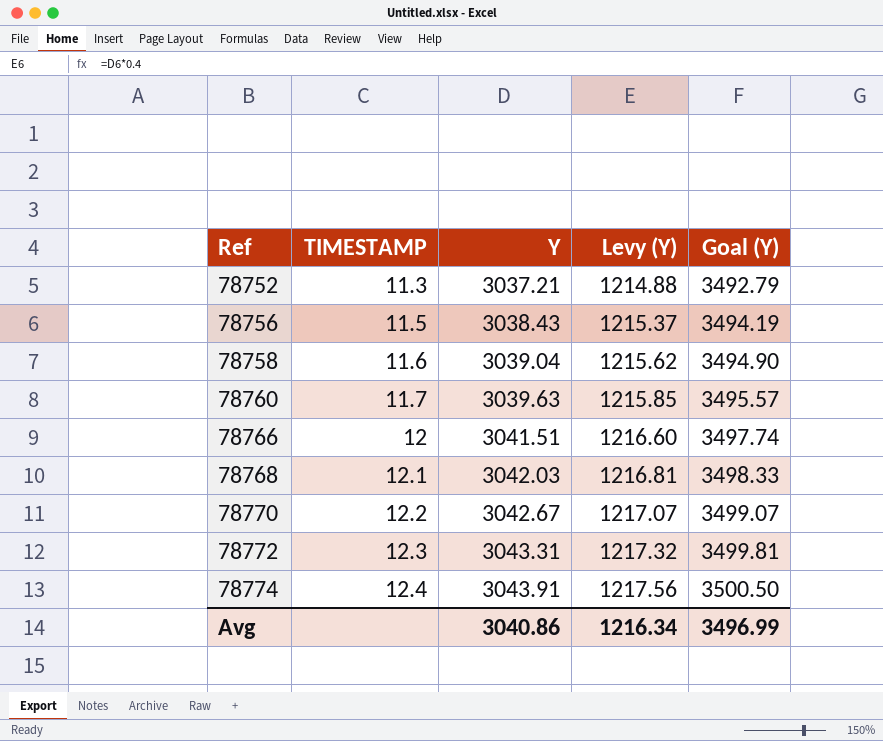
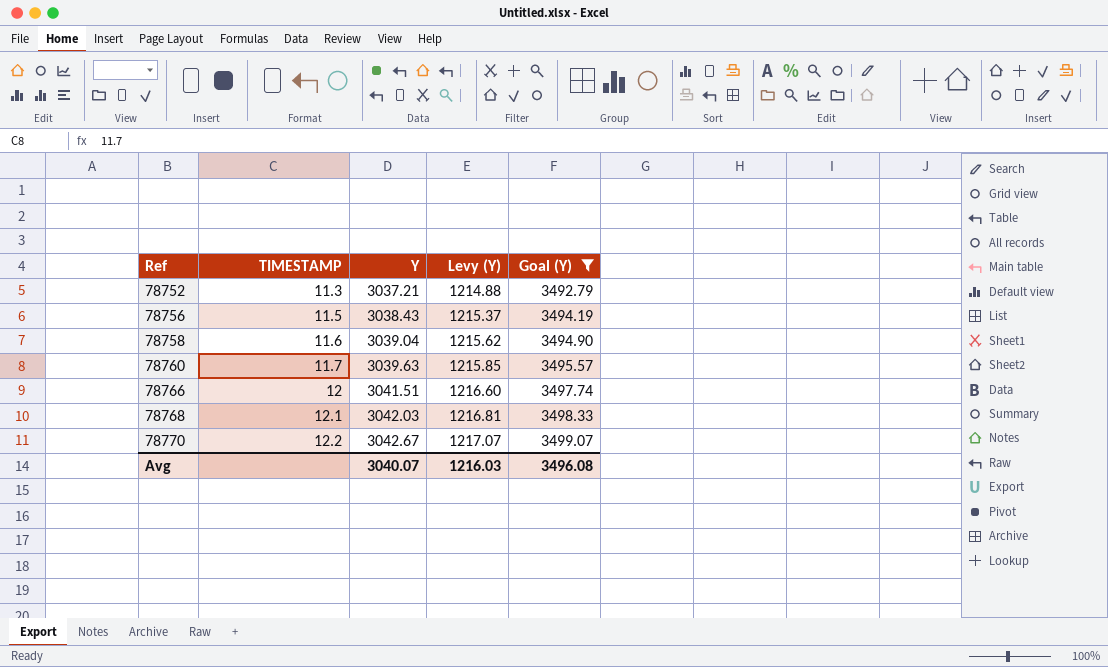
filter: none -> Goal (Y) <= 3499.07
Avg | Y: 3040.86 -> 3040.07
Avg | Levy (Y): 1216.34 -> 1216.03
Avg | Goal (Y): 3496.99 -> 3496.08

